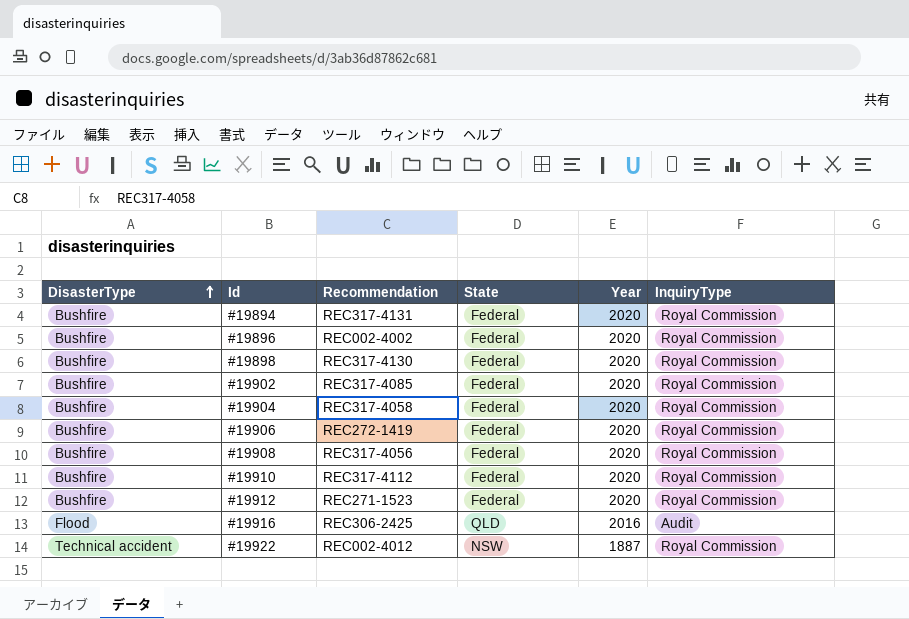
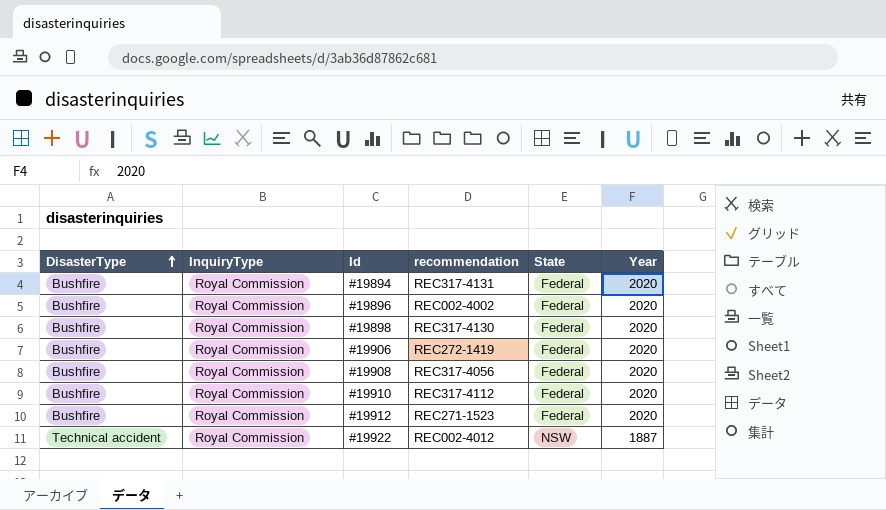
column InquiryType | position: 6 -> 2
column name: Recommendation -> recommendation
row #19902: Bushfire | REC317-4085 | Federal | 2020 | Royal Commission -> none
row #19904: Bushfire | REC317-4058 | Federal | 2020 | Royal Commission -> none
row #19916: Flood | REC306-2425 | QLD | 2016 | Audit -> none

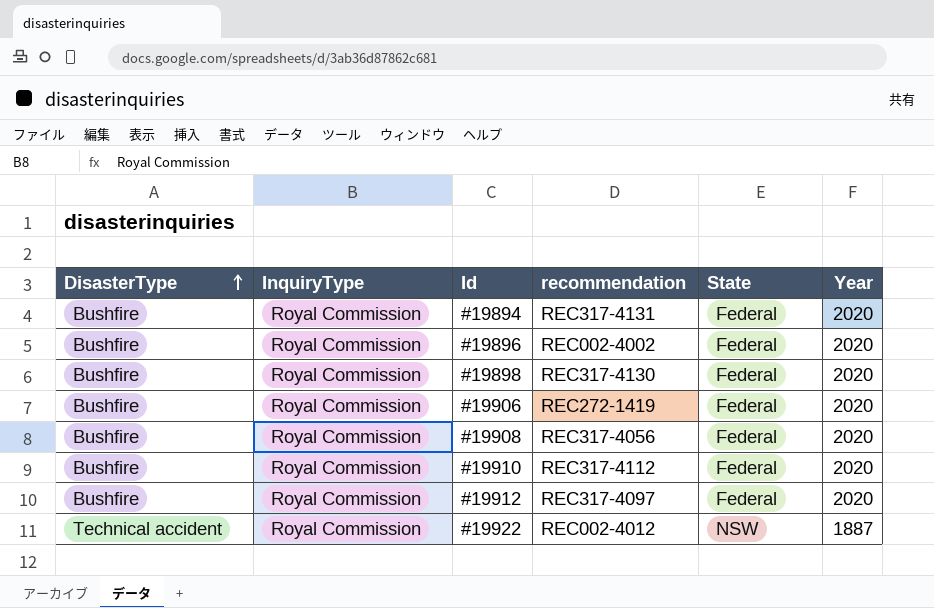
#19912 | recommendation: REC271-1523 -> REC317-4097

